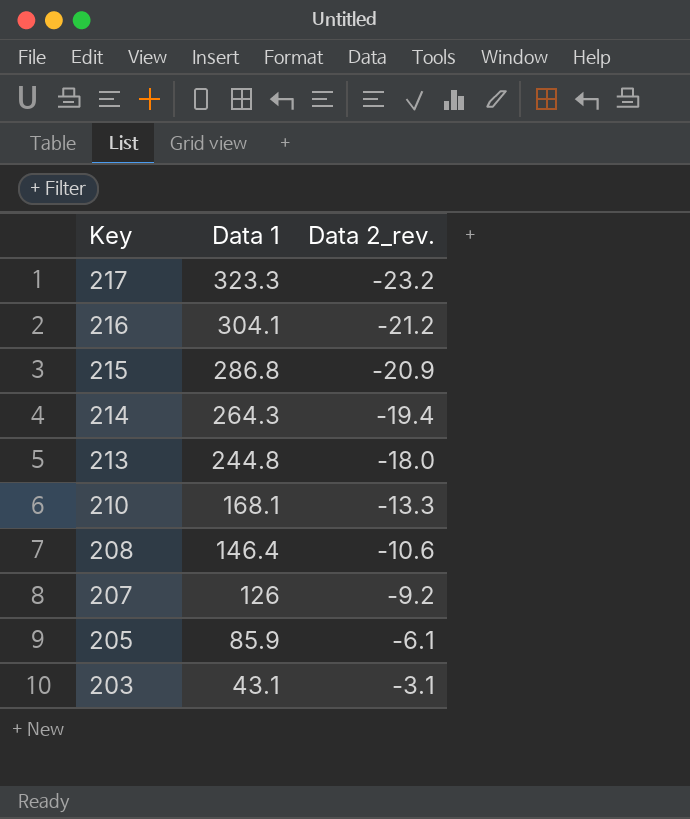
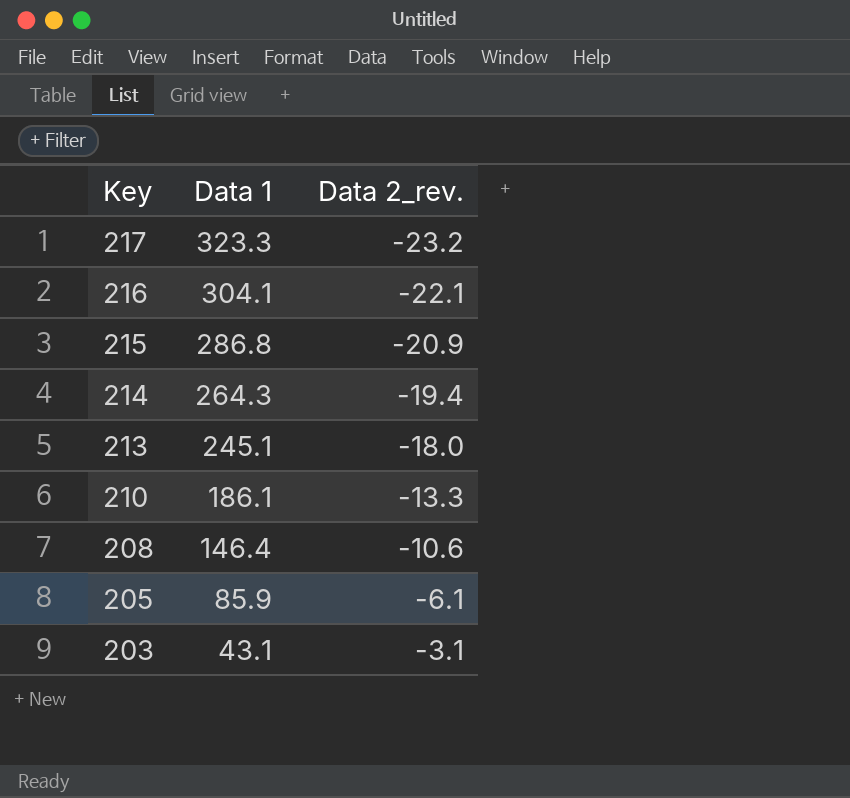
row 207: 126 | -9.2 -> none
216 | Data 2_rev.: -21.2 -> -22.1
213 | Data 1: 244.8 -> 245.1
210 | Data 1: 168.1 -> 186.1

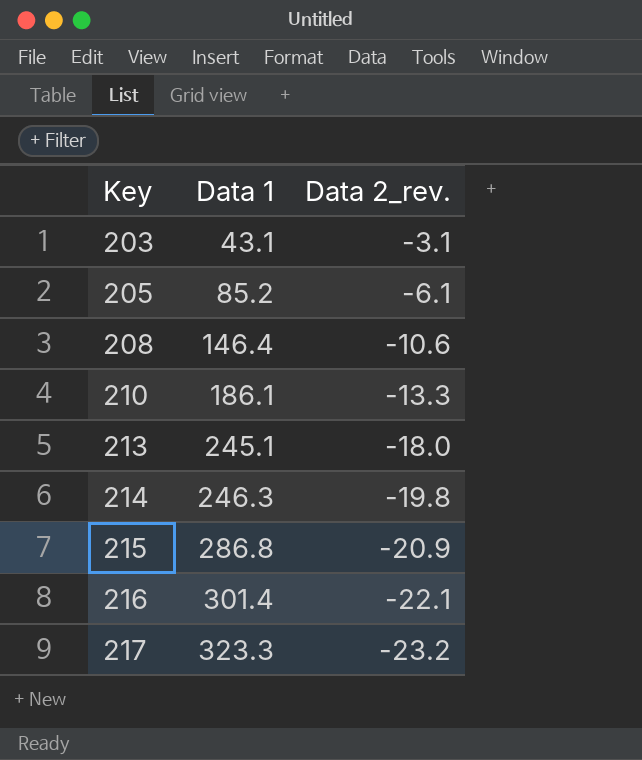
row order: Key descending -> Key ascending
205 | Data 1: 85.9 -> 85.2
214 | Data 1: 264.3 -> 246.3
214 | Data 2_rev.: -19.4 -> -19.8
216 | Data 1: 304.1 -> 301.4

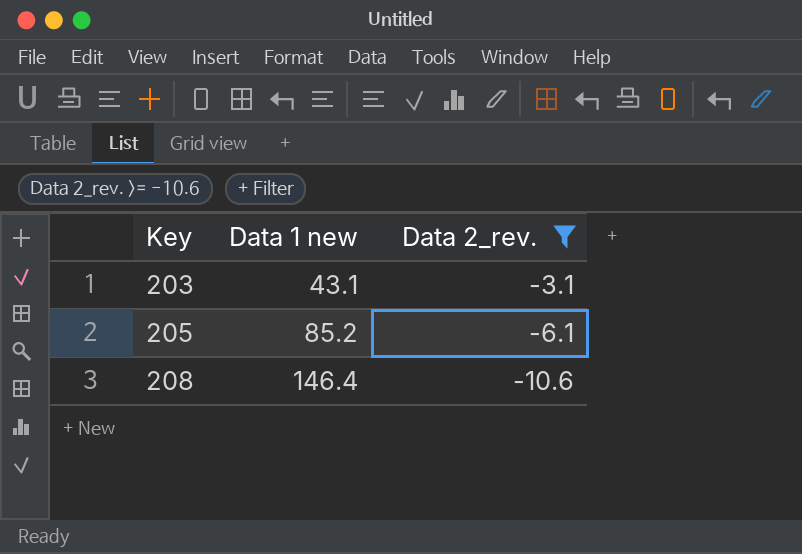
filter: none -> Data 2_rev. >= -10.6
column name: Data 1 -> Data 1 new

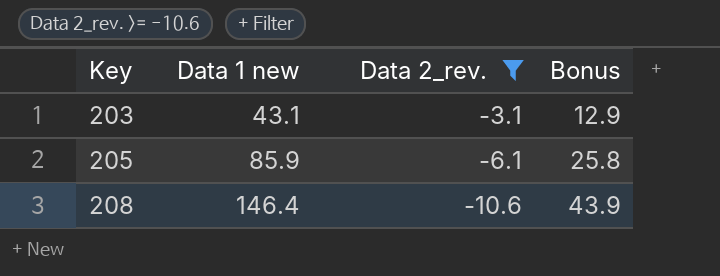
column Bonus | formula: none -> [Data 1 new] * 0.3
205 | Data 1 new: 85.2 -> 85.9

